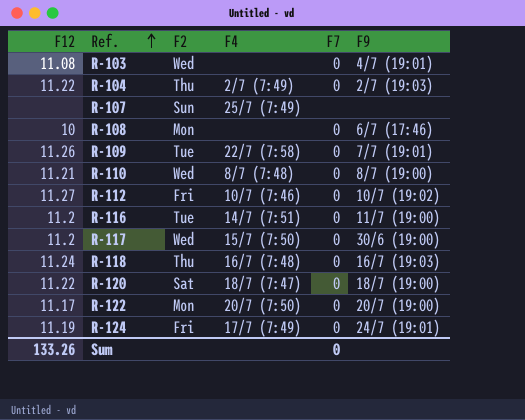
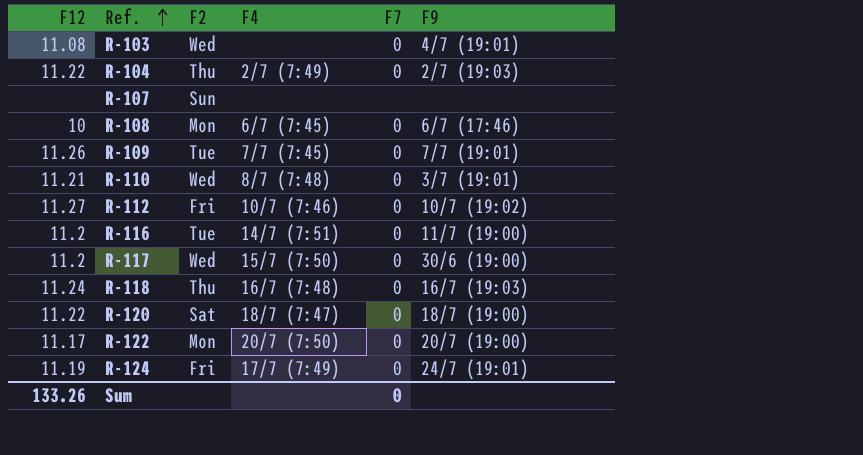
R-107 | F4: 25/7 (7:49) -> none
R-108 | F4: none -> 6/7 (7:45)
R-109 | F4: 22/7 (7:58) -> 7/7 (7:45)
R-110 | F9: 8/7 (19:00) -> 3/7 (19:01)

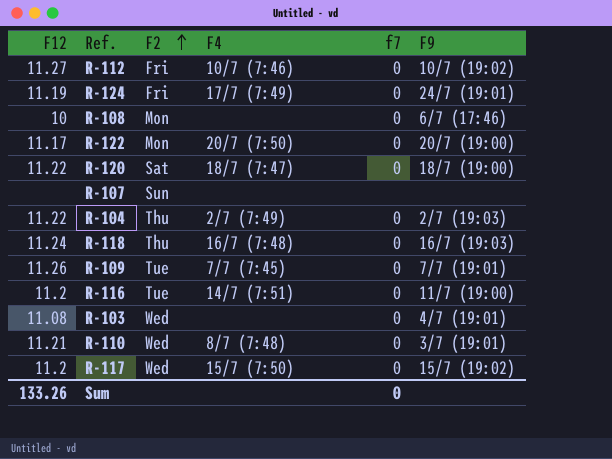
row order: Ref. ascending -> F2 ascending
column name: F7 -> f7
R-108 | F4: 6/7 (7:45) -> none
R-117 | F9: 30/6 (19:00) -> 15/7 (19:02)

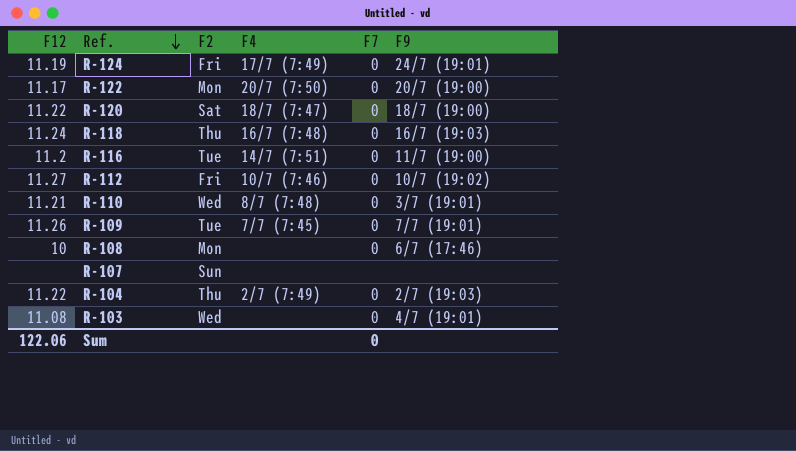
row order: F2 ascending -> Ref. descending
column name: f7 -> F7
row R-117: 11.2 | Wed | 15/7 (7:50) | 0 | 15/7 (19:02) -> none
Sum | F12: 133.26 -> 122.06

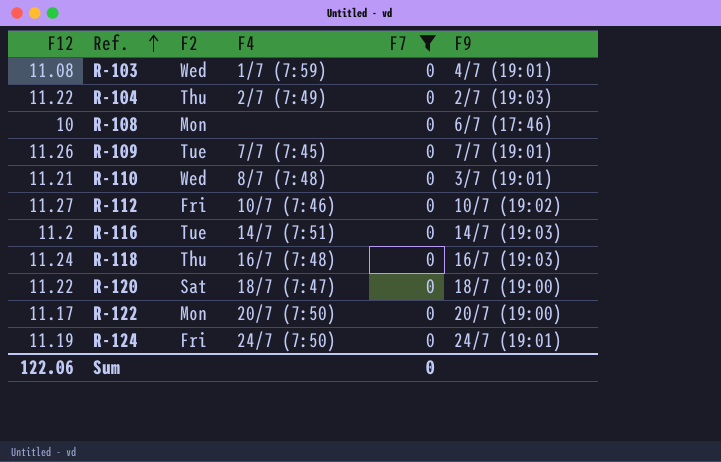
filter: none -> F7 = 0
row order: Ref. descending -> Ref. ascending
R-103 | F4: none -> 1/7 (7:59)
R-116 | F9: 11/7 (19:00) -> 14/7 (19:03)
R-124 | F4: 17/7 (7:49) -> 24/7 (7:50)

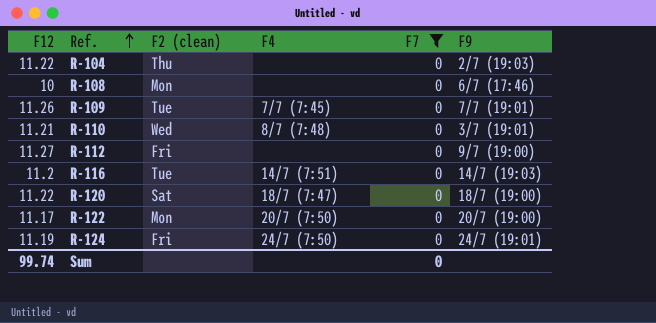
column name: F2 -> F2 (clean)
row R-103: 11.08 | Wed | 1/7 (7:59) | 0 | 4/7 (19:01) -> none
row R-118: 11.24 | Thu | 16/7 (7:48) | 0 | 16/7 (19:03) -> none
R-104 | F4: 2/7 (7:49) -> none
R-112 | F4: 10/7 (7:46) -> none
R-112 | F9: 10/7 (19:02) -> 9/7 (19:00)
Sum | F12: 122.06 -> 99.74

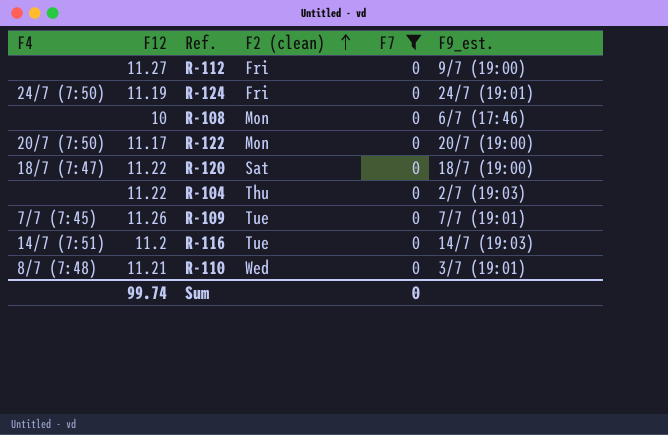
row order: Ref. ascending -> F2 (clean) ascending
column F4 | position: 4 -> 1
column name: F9 -> F9_est.

